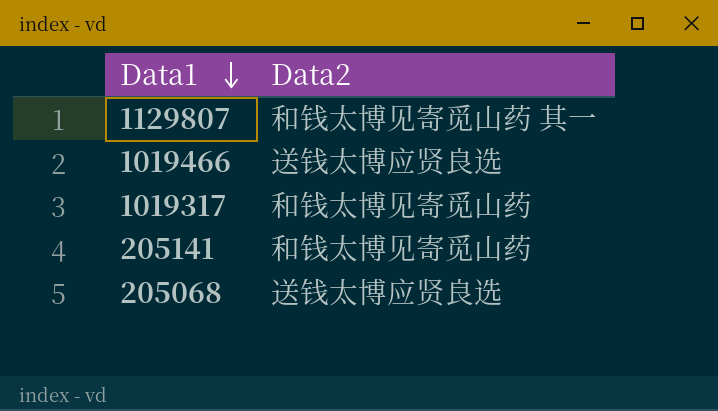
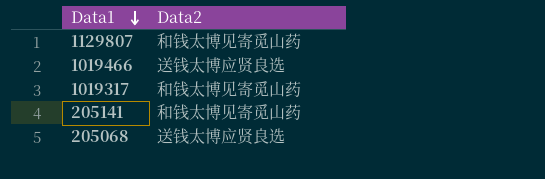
1129807 | Data2: 和钱太博见寄觅山药 其一 -> 和钱太博见寄觅山药

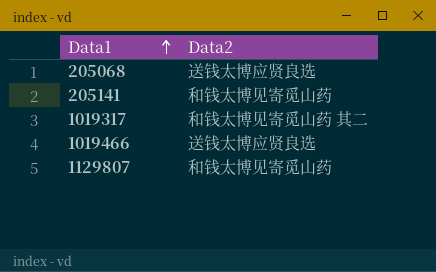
row order: Data1 descending -> Data1 ascending
1019317 | Data2: 和钱太博见寄觅山药 -> 和钱太博见寄觅山药 其二

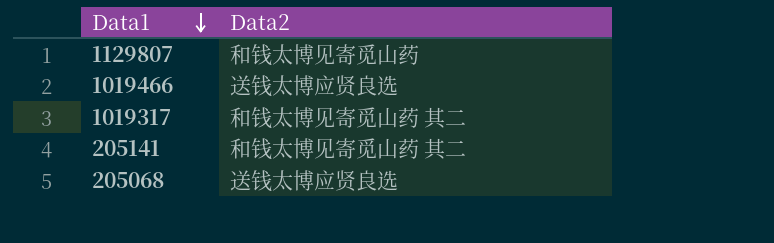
row order: Data1 ascending -> Data1 descending
205141 | Data2: 和钱太博见寄觅山药 -> 和钱太博见寄觅山药 其二

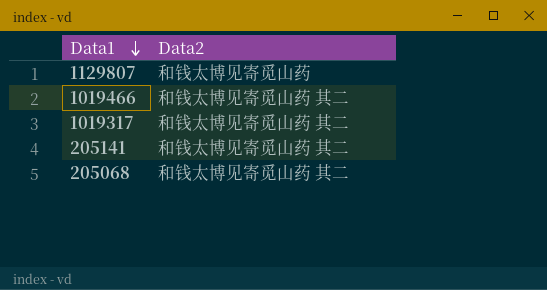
1019466 | Data2: 送钱太博应贤良选 -> 和钱太博见寄觅山药 其二
205068 | Data2: 送钱太博应贤良选 -> 和钱太博见寄觅山药 其二

